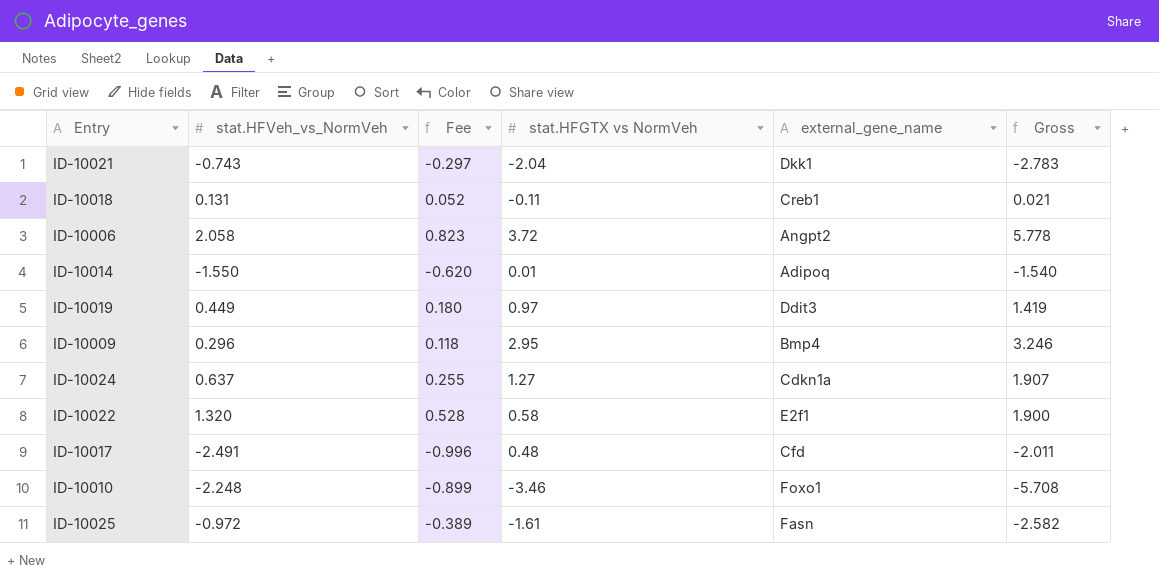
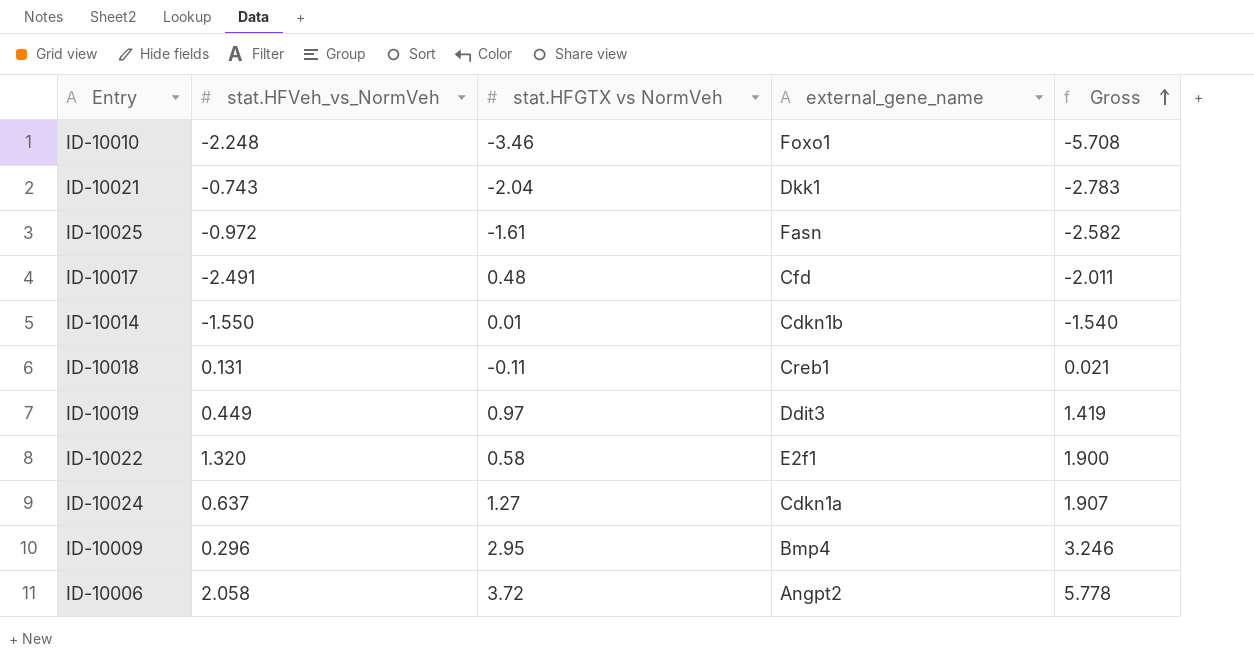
row order: none -> Gross ascending
column Fee | formula: [stat.HFVeh_vs_NormVeh] * 0.4 -> none
ID-10014 | external_gene_name: Adipoq -> Cdkn1b

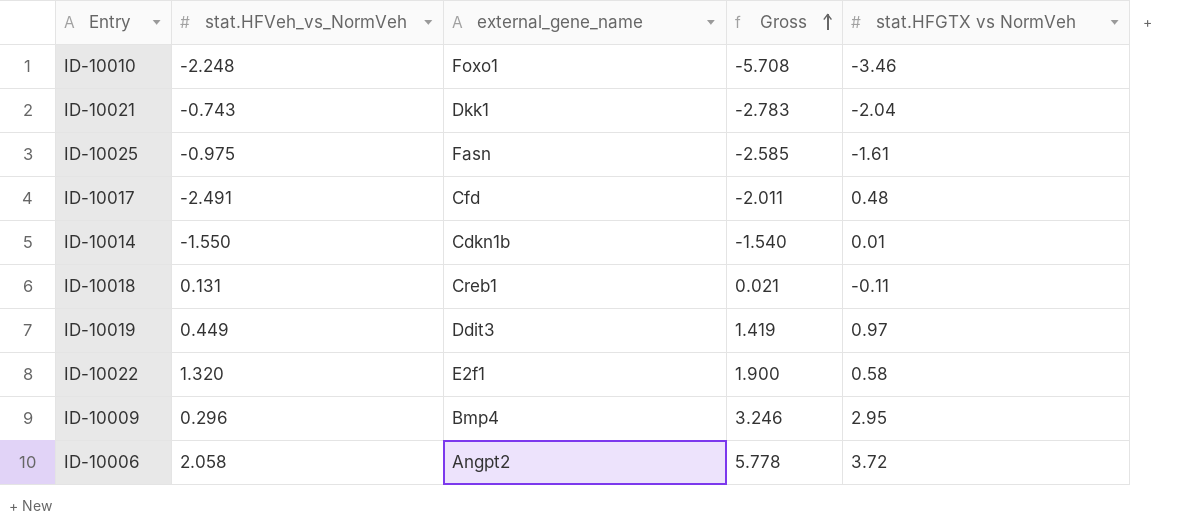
column stat.HFGTX vs NormVeh | position: 3 -> 5
row ID-10024: 0.637 | 1.27 | Cdkn1a | 1.907 -> none
ID-10025 | stat.HFVeh_vs_NormVeh: -0.972 -> -0.975
ID-10025 | Gross: -2.582 -> -2.585

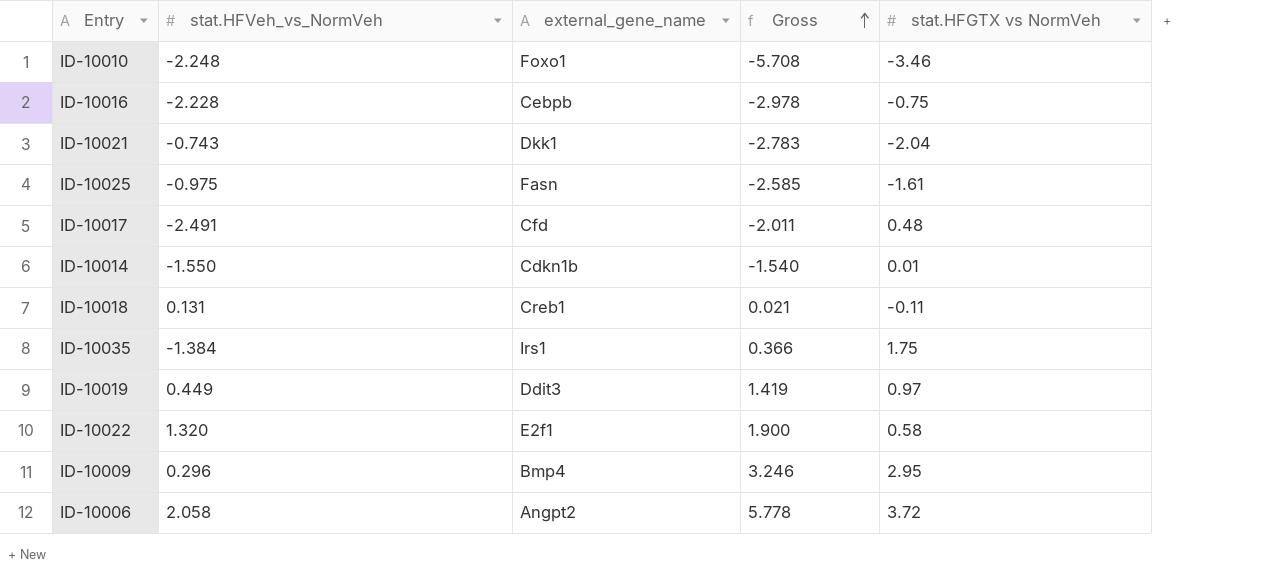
row ID-10016: none -> -2.228 | Cebpb | -2.978 | -0.75
row ID-10035: none -> -1.384 | Irs1 | 0.366 | 1.75

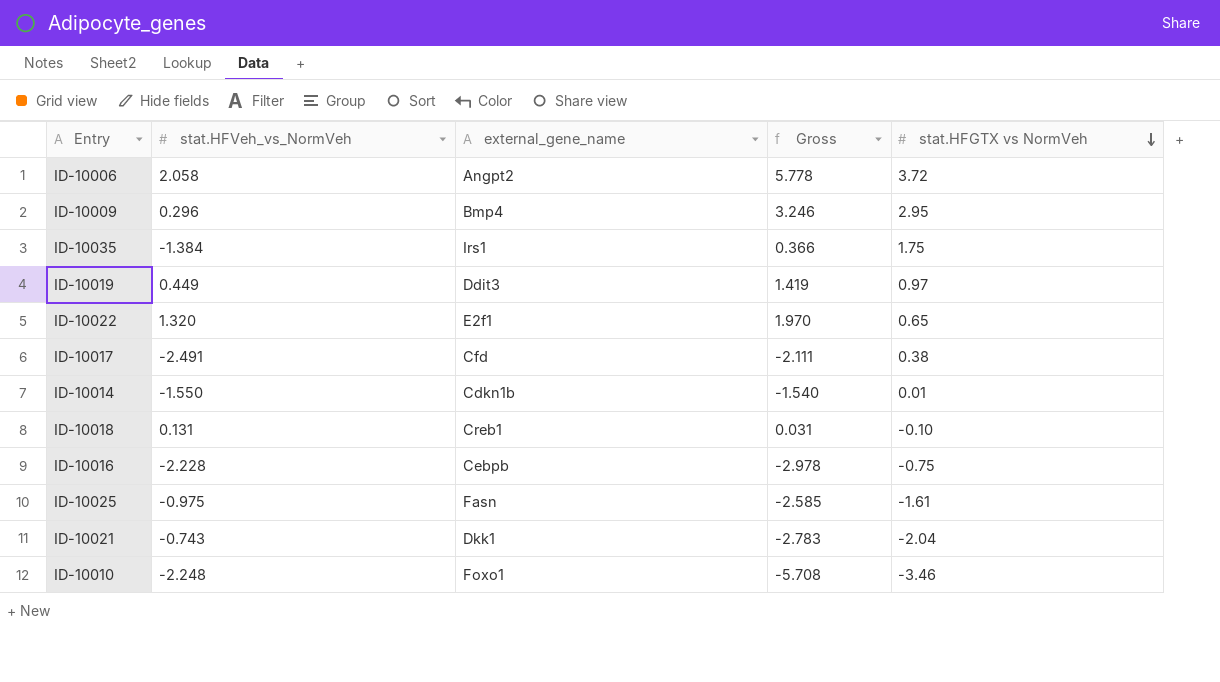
row order: Gross ascending -> stat.HFGTX vs NormVeh descending
ID-10022 | Gross: 1.900 -> 1.970
ID-10022 | stat.HFGTX vs NormVeh: 0.58 -> 0.65
ID-10017 | Gross: -2.011 -> -2.111
ID-10017 | stat.HFGTX vs NormVeh: 0.48 -> 0.38
ID-10018 | Gross: 0.021 -> 0.031
ID-10018 | stat.HFGTX vs NormVeh: -0.11 -> -0.10

